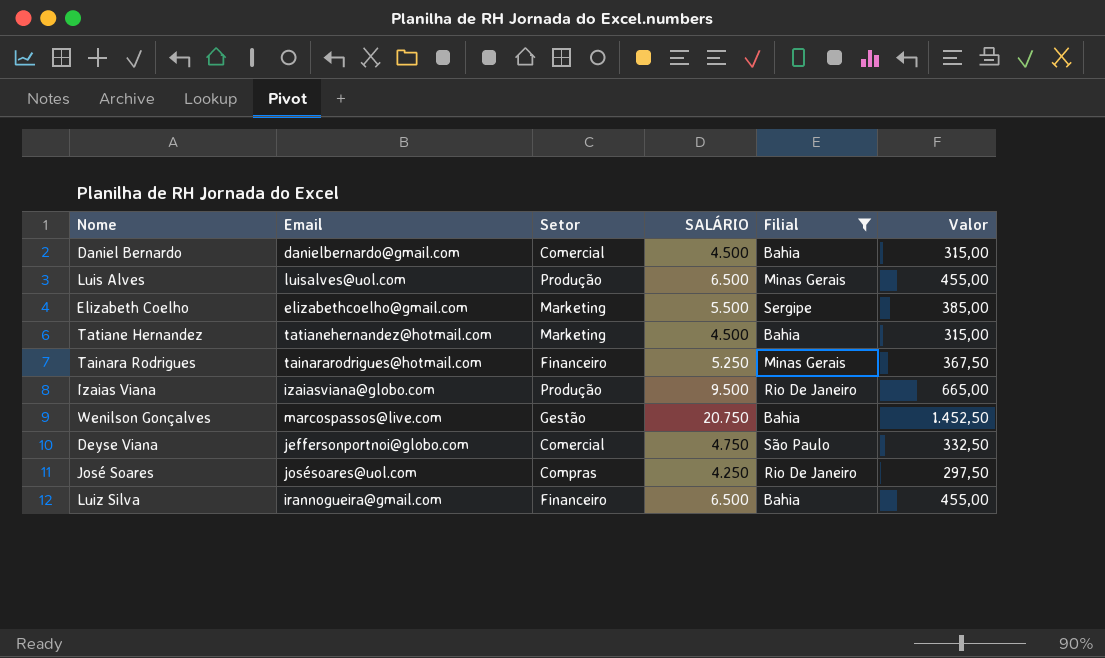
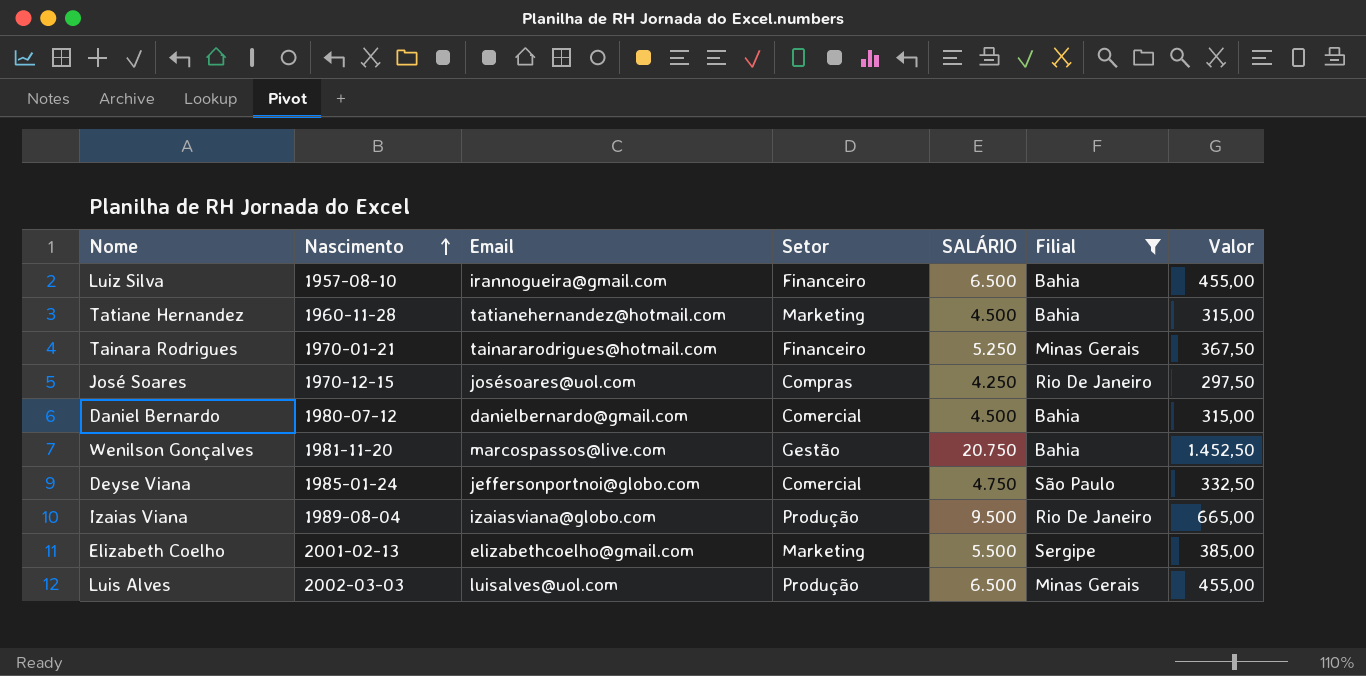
row order: none -> Nascimento ascending
column Nascimento | position: none -> 2

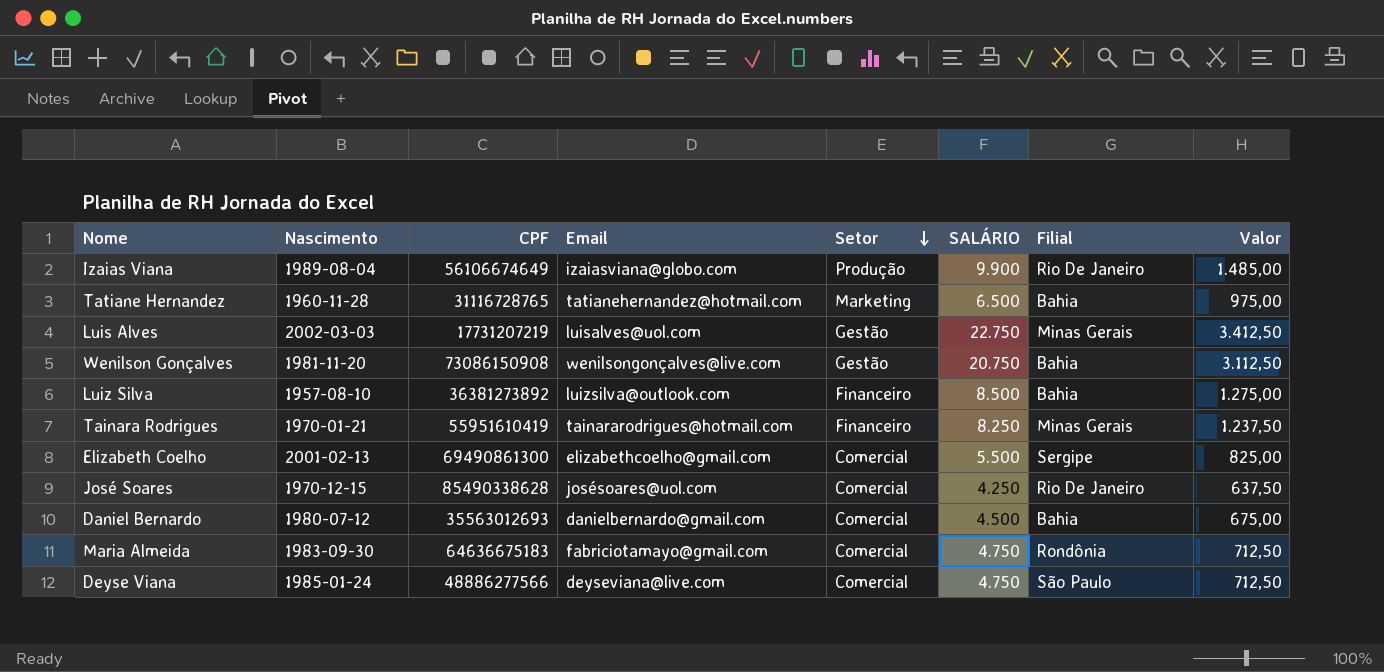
filter: Filial != Rondônia -> none
row order: Nascimento ascending -> Setor descending
column CPF | position: none -> 3
column Valor | formula: [SALÁRIO] * 0,07 -> [SALÁRIO] * 0,15
Izaias Viana | SALÁRIO: 9.500 -> 9.900
Tatiane Hernandez | SALÁRIO: 4.500 -> 6.500
Luis Alves | Setor: Produção -> Gestão
Luis Alves | SALÁRIO: 6.500 -> 22.750
Wenilson Gonçalves | Email: marcospassos@live.com -> wenilsongonçalves@live.com
Luiz Silva | Email: irannogueira@gmail.com -> luizsilva@outlook.com
Luiz Silva | SALÁRIO: 6.500 -> 8.500
Tainara Rodrigues | SALÁRIO: 5.250 -> 8.250
Elizabeth Coelho | Setor: Marketing -> Comercial
José Soares | Setor: Compras -> Comercial
Deyse Viana | Email: jeffersonportnoi@globo.com -> deyseviana@live.com

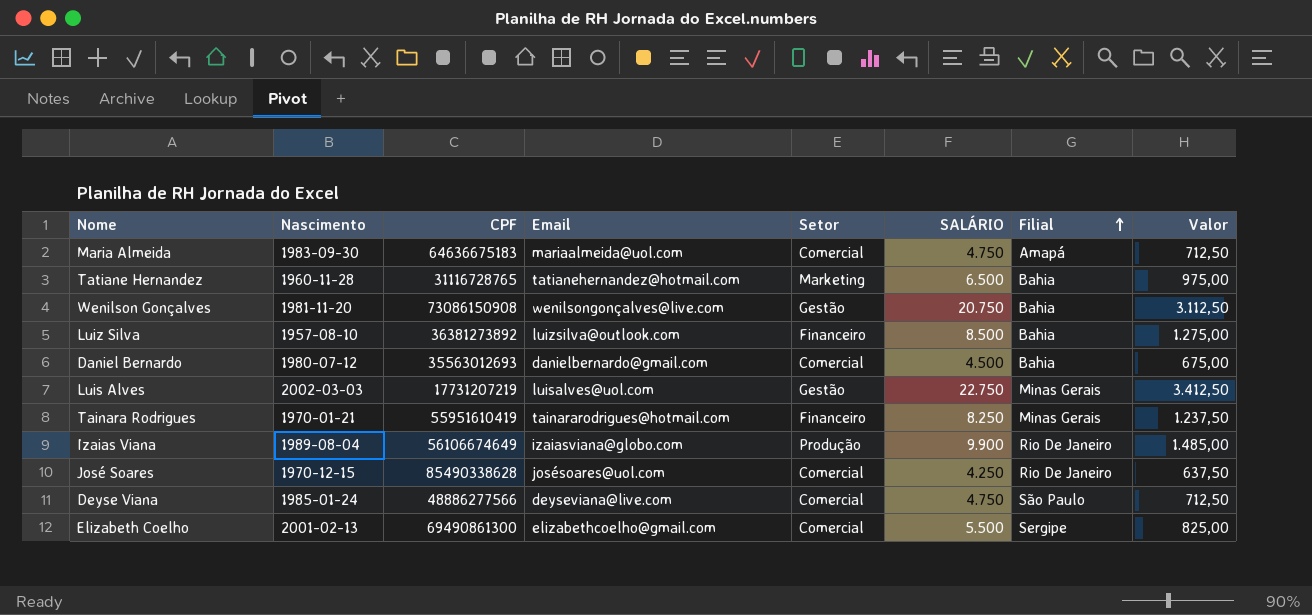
row order: Setor descending -> Filial ascending
Maria Almeida | Email: fabriciotamayo@gmail.com -> mariaalmeida@uol.com
Maria Almeida | Filial: Rondônia -> Amapá

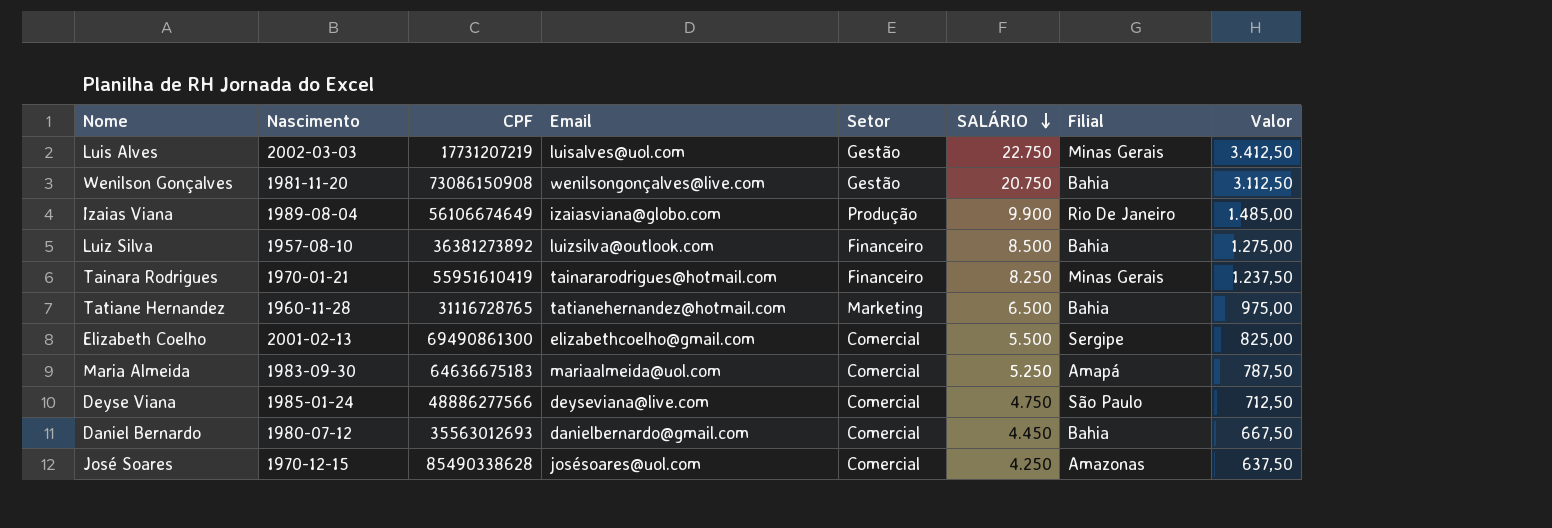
row order: Filial ascending -> SALÁRIO descending
Maria Almeida | SALÁRIO: 4.750 -> 5.250
Maria Almeida | Valor: 712,50 -> 787,50
Daniel Bernardo | SALÁRIO: 4.500 -> 4.450
Daniel Bernardo | Valor: 675,00 -> 667,50
José Soares | Filial: Rio De Janeiro -> Amazonas

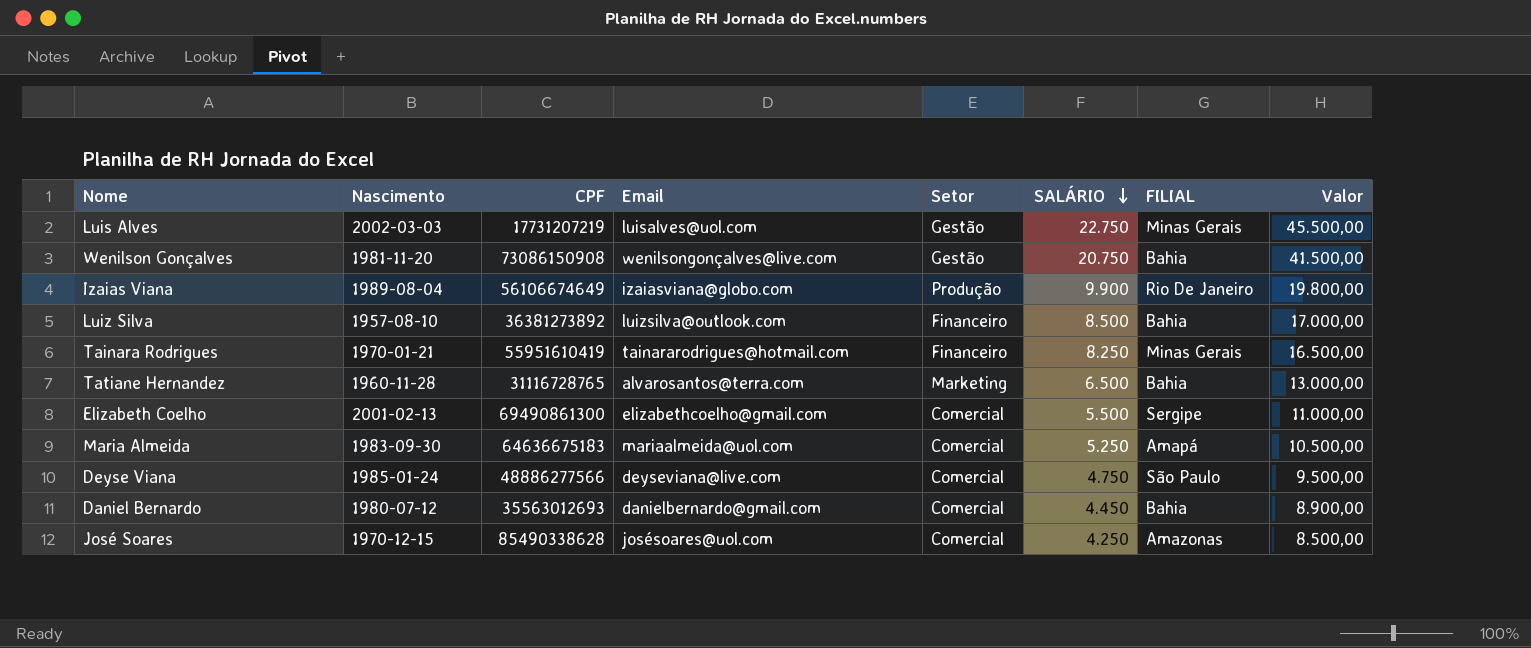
column name: Filial -> FILIAL
column Valor | formula: [SALÁRIO] * 0,15 -> [SALÁRIO] * 2
Tatiane Hernandez | Email: tatianehernandez@hotmail.com -> alvarosantos@terra.com

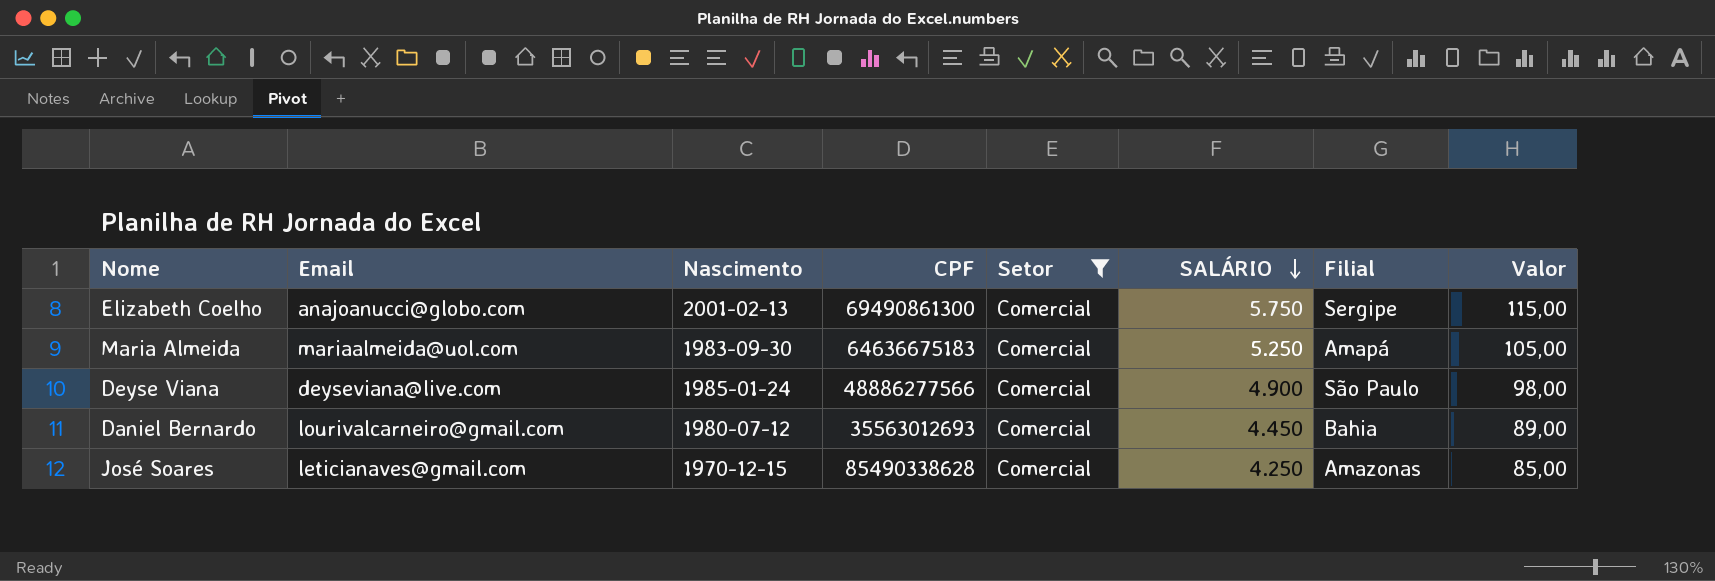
filter: none -> Setor = Comercial
column Email | position: 4 -> 2
column name: FILIAL -> Filial
column Valor | formula: [SALÁRIO] * 2 -> [SALÁRIO] * 0,02
Elizabeth Coelho | Email: elizabethcoelho@gmail.com -> anajoanucci@globo.com
Elizabeth Coelho | SALÁRIO: 5.500 -> 5.750
Deyse Viana | SALÁRIO: 4.750 -> 4.900
Daniel Bernardo | Email: danielbernardo@gmail.com -> lourivalcarneiro@gmail.com
José Soares | Email: josésoares@uol.com -> leticianaves@gmail.com

